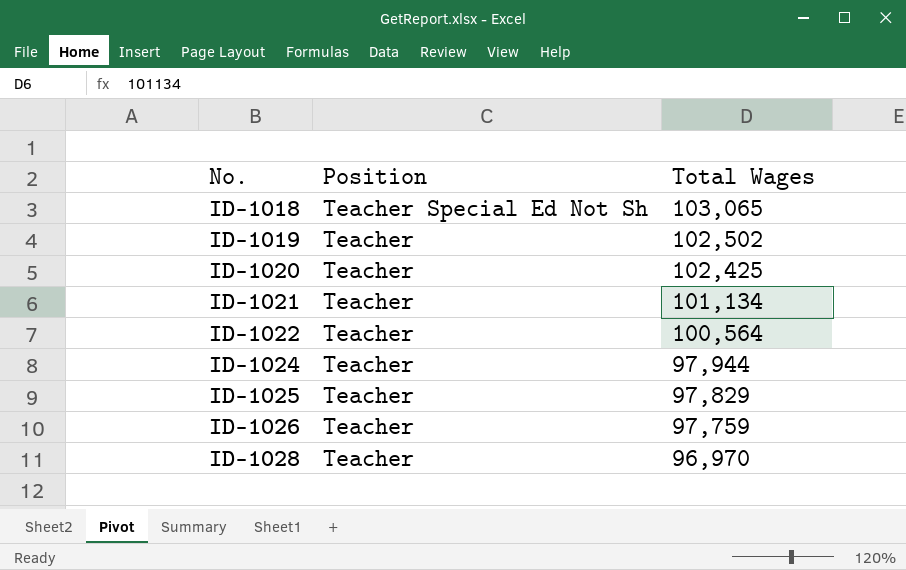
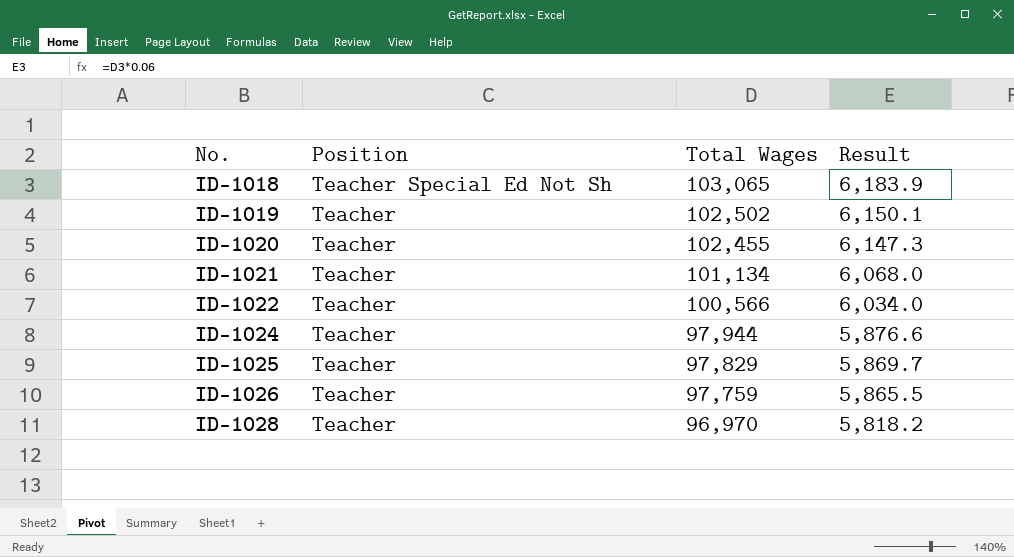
column Result | formula: none -> [Total Wages] * 0.06
ID-1020 | Total Wages: 102,425 -> 102,455
ID-1022 | Total Wages: 100,564 -> 100,566

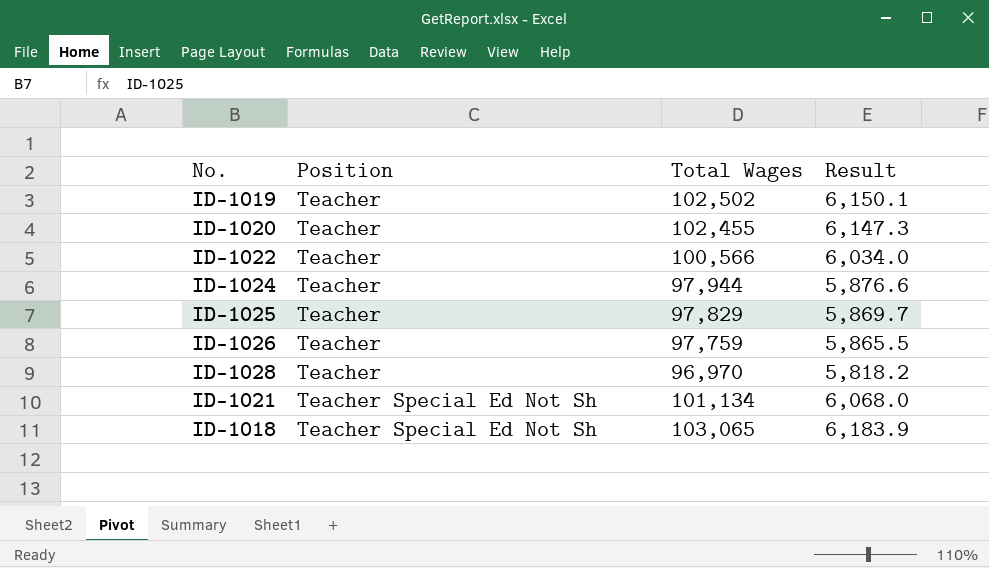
row order: No. ascending -> Position ascending
ID-1021 | Position: Teacher -> Teacher Special Ed Not Sh

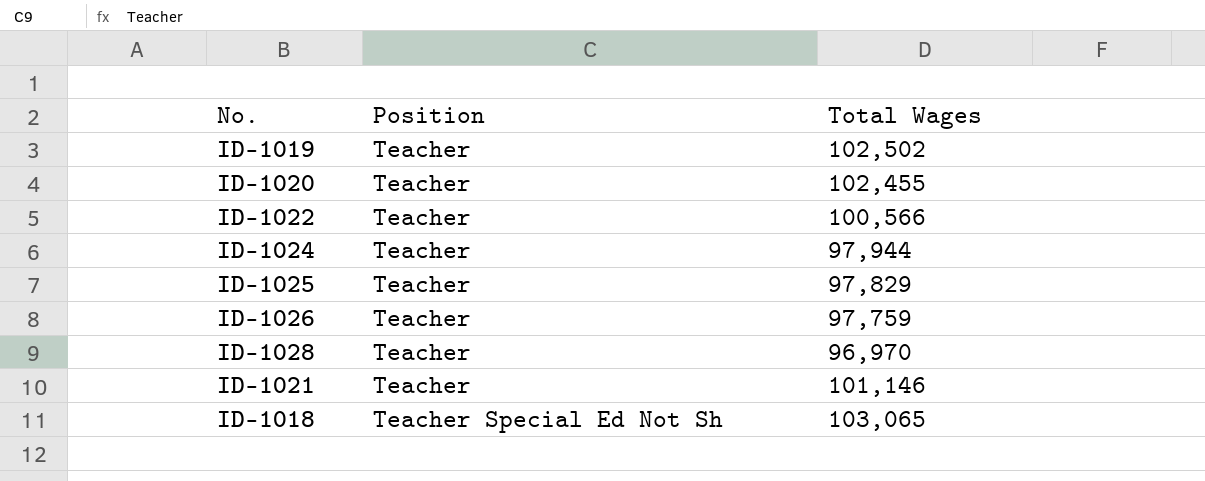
column Result | formula: [Total Wages] * 0.06 -> none
ID-1021 | Position: Teacher Special Ed Not Sh -> Teacher
ID-1021 | Total Wages: 101,134 -> 101,146

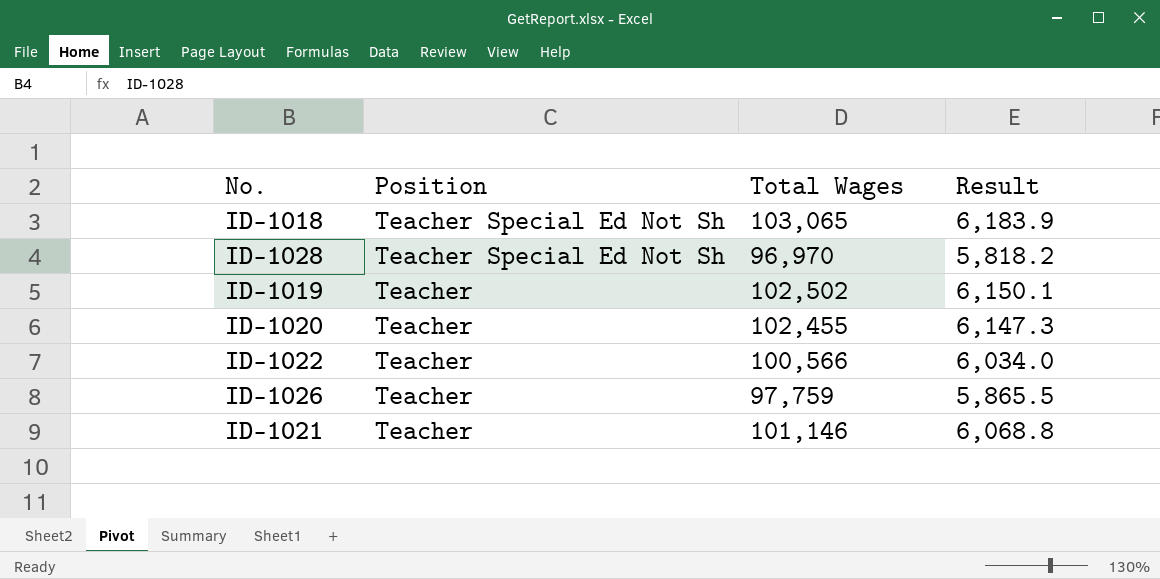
row order: Position ascending -> Position descending
column Result | formula: none -> [Total Wages] * 0.06
row ID-1024: Teacher | 97,944 -> none
row ID-1025: Teacher | 97,829 -> none
ID-1028 | Position: Teacher -> Teacher Special Ed Not Sh

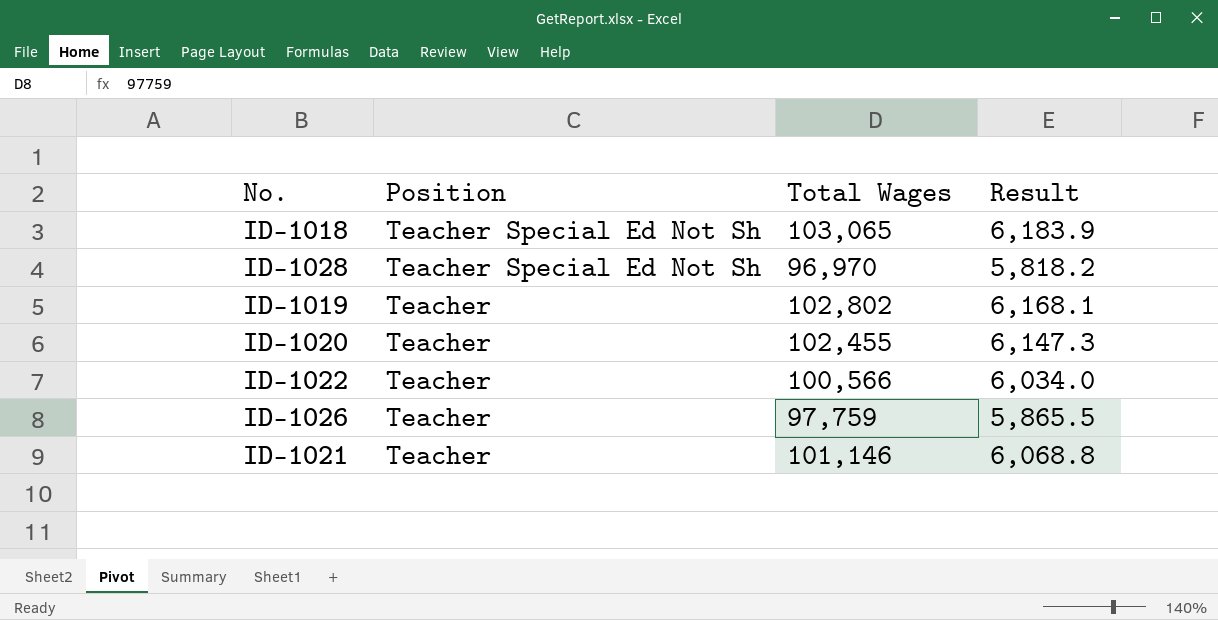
ID-1019 | Total Wages: 102,502 -> 102,802
ID-1019 | Result: 6,150.1 -> 6,168.1

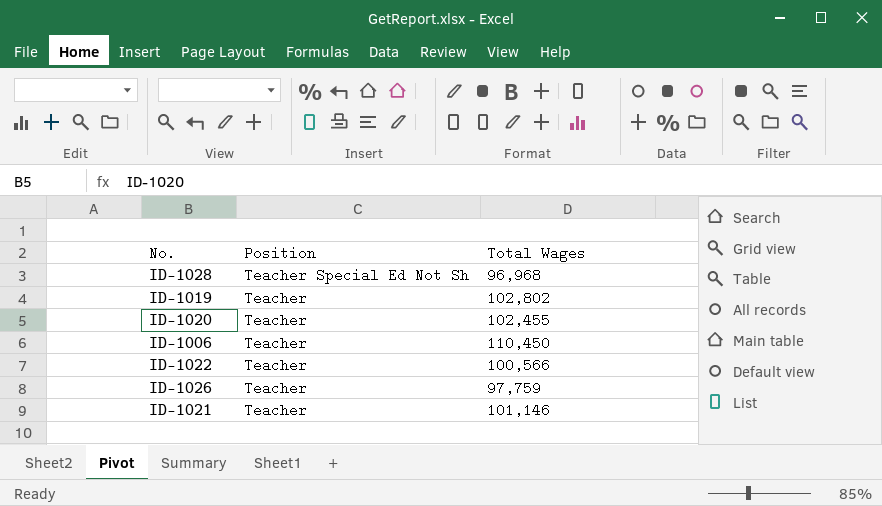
column Result | formula: [Total Wages] * 0.06 -> none
row ID-1018: Teacher Special Ed Not Sh | 103,065 | 6,183.9 -> none
ID-1028 | Total Wages: 96,970 -> 96,968
row ID-1006: none -> Teacher | 110,450

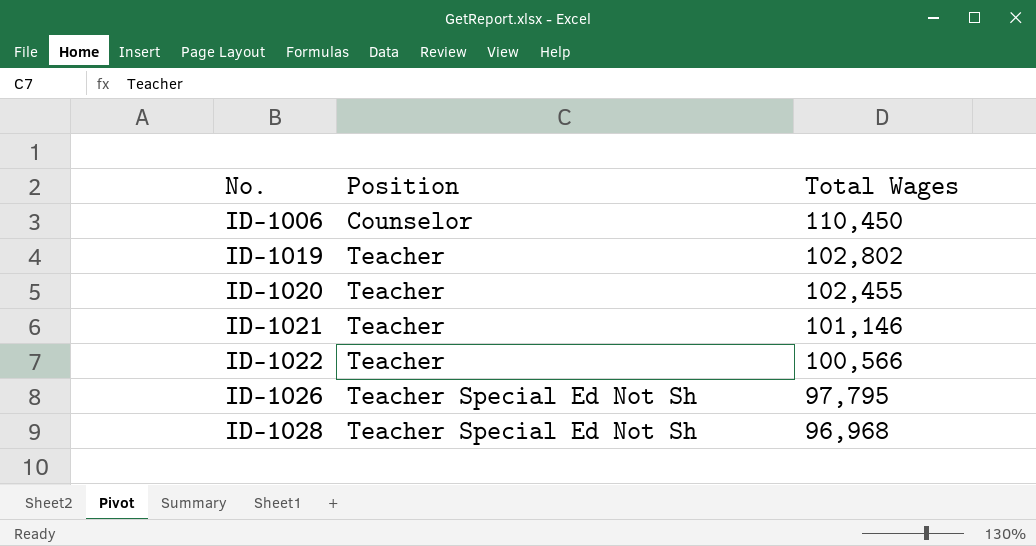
row order: Position descending -> No. ascending
ID-1006 | Position: Teacher -> Counselor
ID-1026 | Position: Teacher -> Teacher Special Ed Not Sh
ID-1026 | Total Wages: 97,759 -> 97,795

